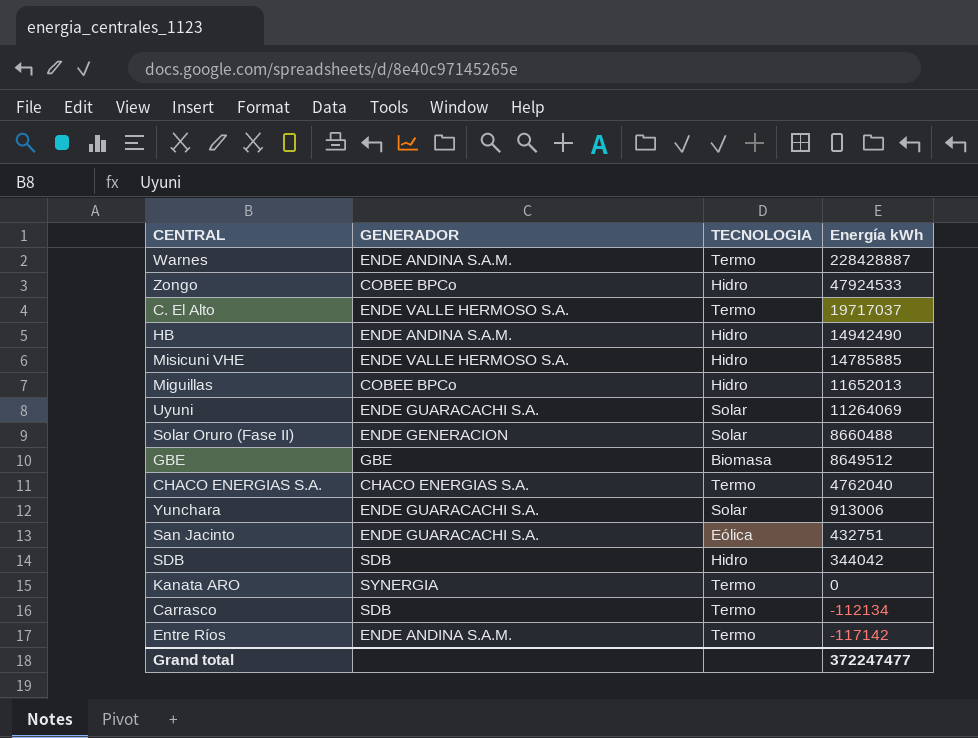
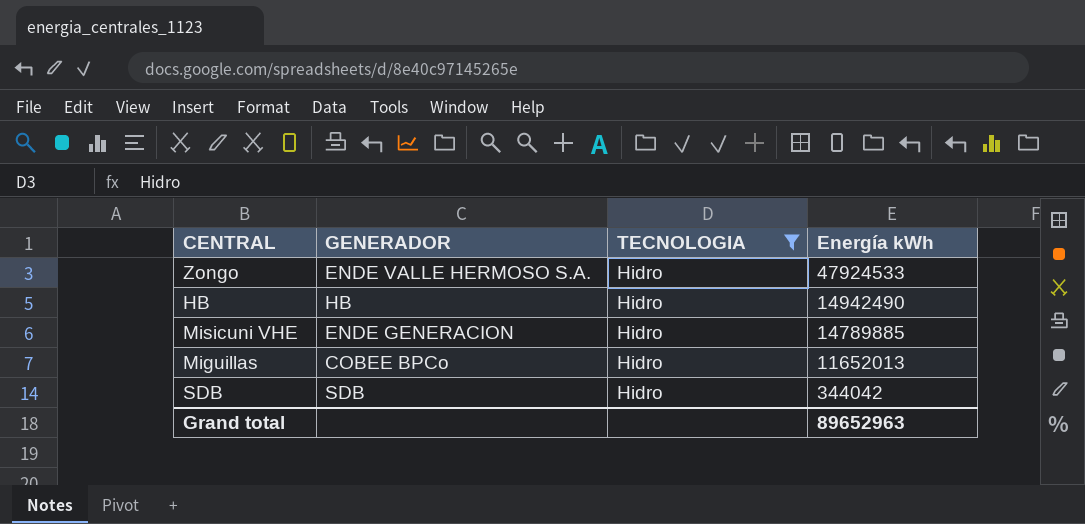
filter: none -> TECNOLOGIA = Hidro
Zongo | GENERADOR: COBEE BPCo -> ENDE VALLE HERMOSO S.A.
HB | GENERADOR: ENDE ANDINA S.A.M. -> HB
Misicuni VHE | GENERADOR: ENDE VALLE HERMOSO S.A. -> ENDE GENERACION
Misicuni VHE | Energía kWh: 14785885 -> 14789885
Grand total | Energía kWh: 372247477 -> 89652963

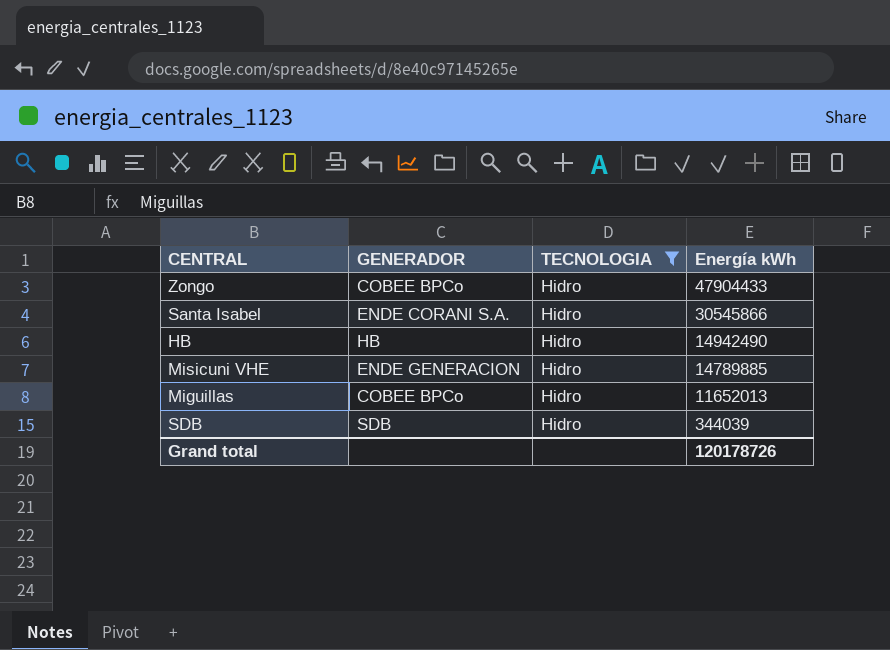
Zongo | GENERADOR: ENDE VALLE HERMOSO S.A. -> COBEE BPCo
Zongo | Energía kWh: 47924533 -> 47904433
row Santa Isabel: none -> ENDE CORANI S.A. | Hidro | 30545866
SDB | Energía kWh: 344042 -> 344039
Grand total | Energía kWh: 89652963 -> 120178726

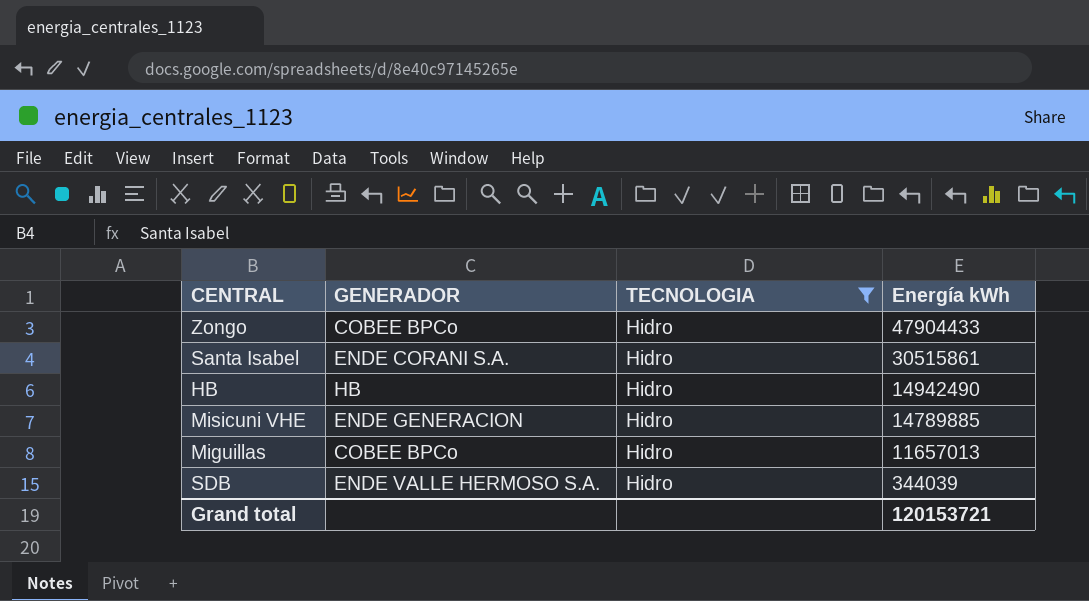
Santa Isabel | Energía kWh: 30545866 -> 30515861
Miguillas | Energía kWh: 11652013 -> 11657013
SDB | GENERADOR: SDB -> ENDE VALLE HERMOSO S.A.
Grand total | Energía kWh: 120178726 -> 120153721

